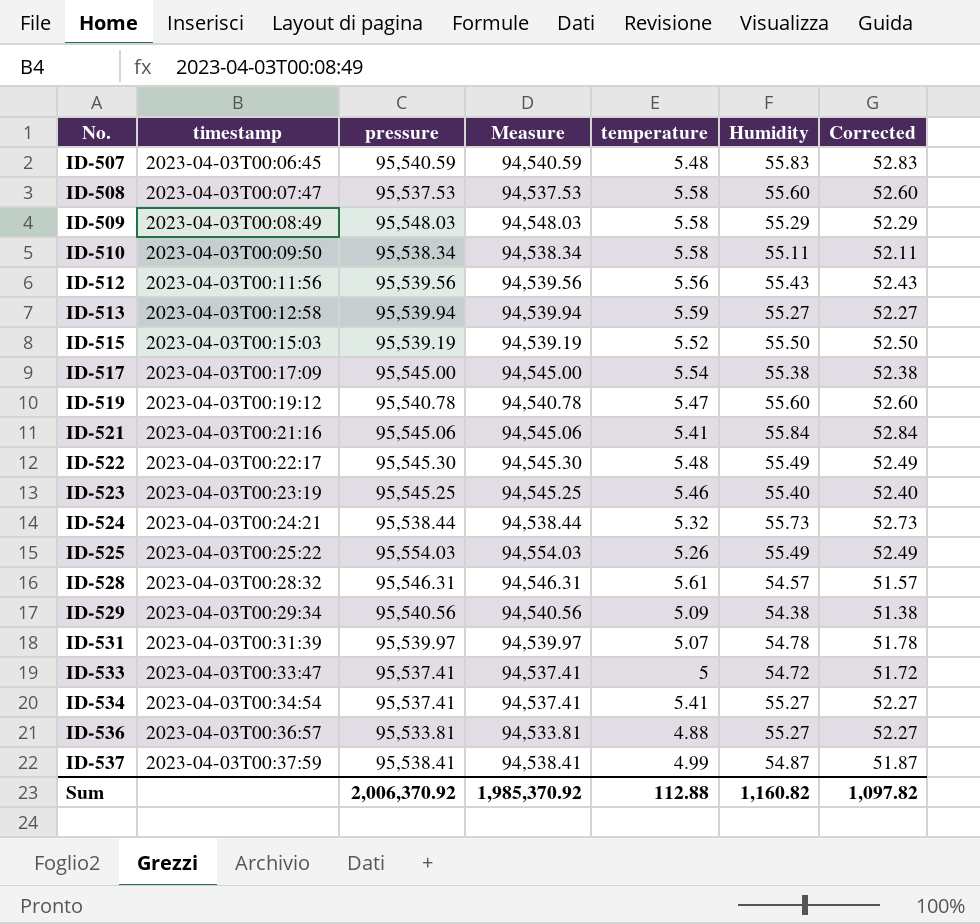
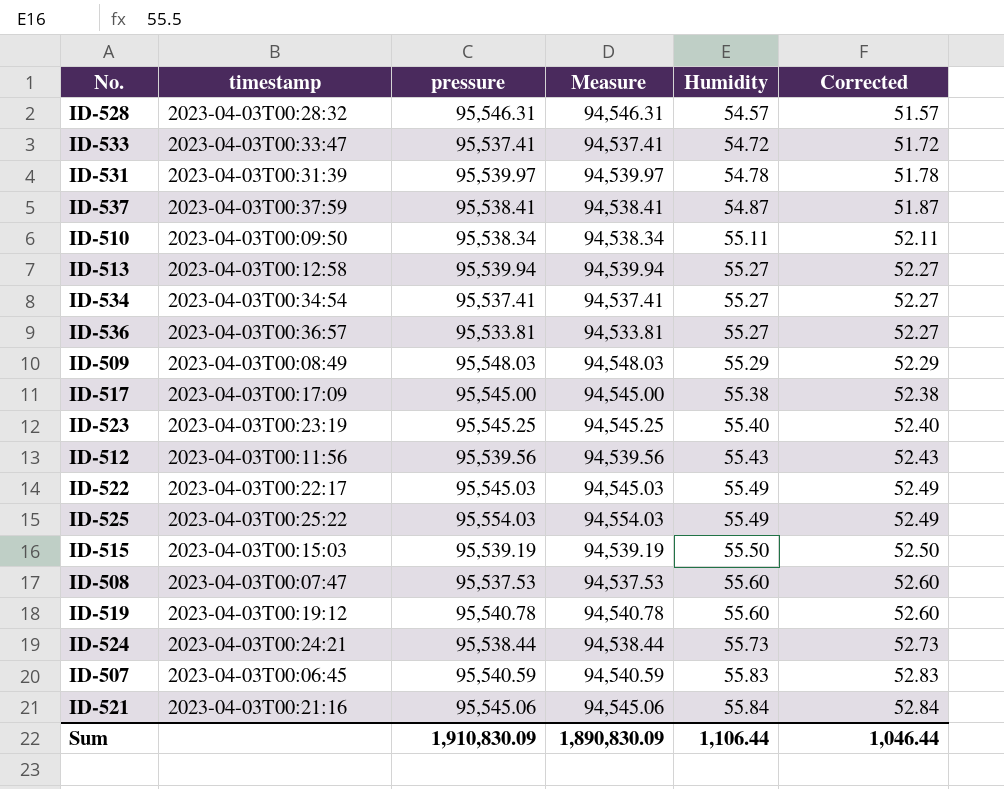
row order: No. ascending -> Humidity ascending
column temperature | position: 5 -> none
row ID-529: 2023-04-03T00:29:34 | 95,540.56 | 94,540.56 | 5.09 | 54.38 | 51.38 -> none
ID-522 | pressure: 95,545.30 -> 95,545.03
ID-522 | Measure: 94,545.30 -> 94,545.03
Sum | pressure: 2,006,370.92 -> 1,910,830.09
Sum | Measure: 1,985,370.92 -> 1,890,830.09
Sum | Humidity: 1,160.82 -> 1,106.44
Sum | Corrected: 1,097.82 -> 1,046.44

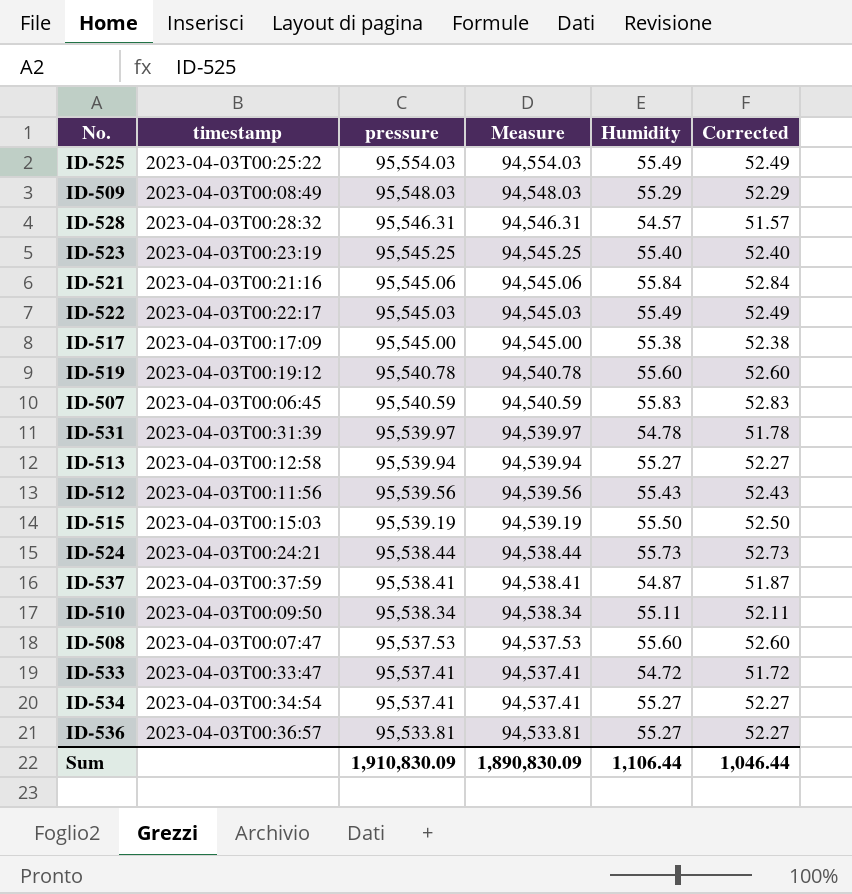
row order: Humidity ascending -> pressure descending

